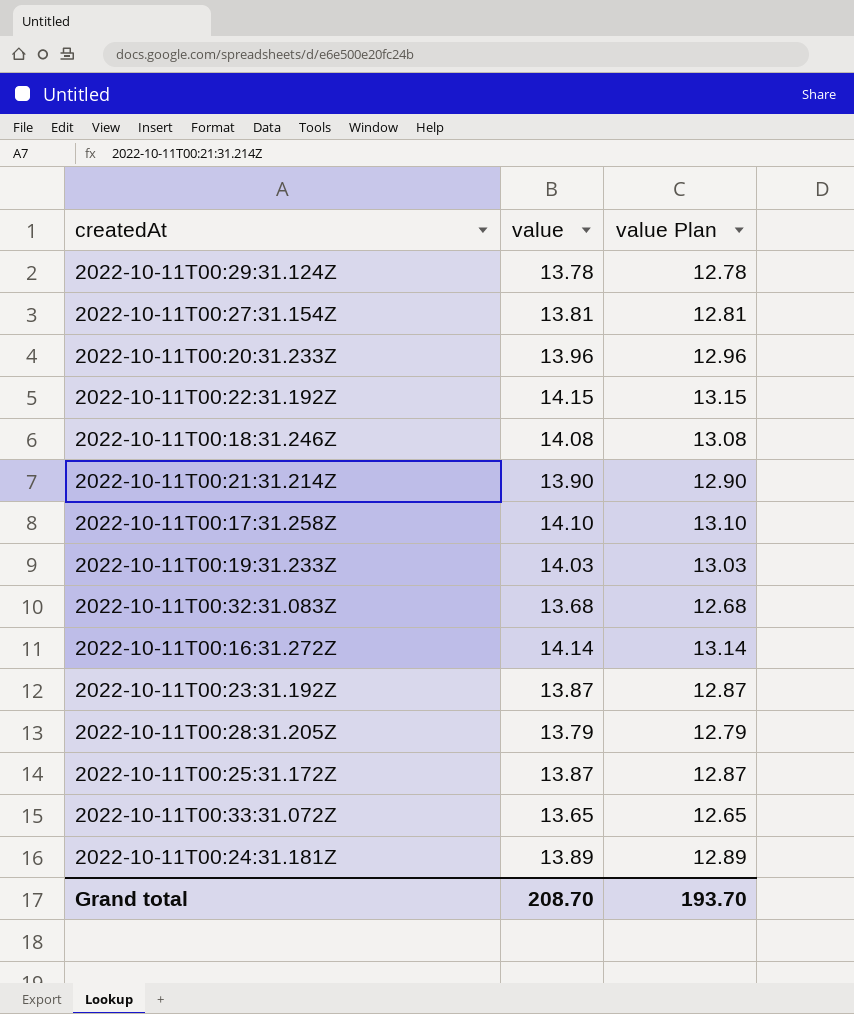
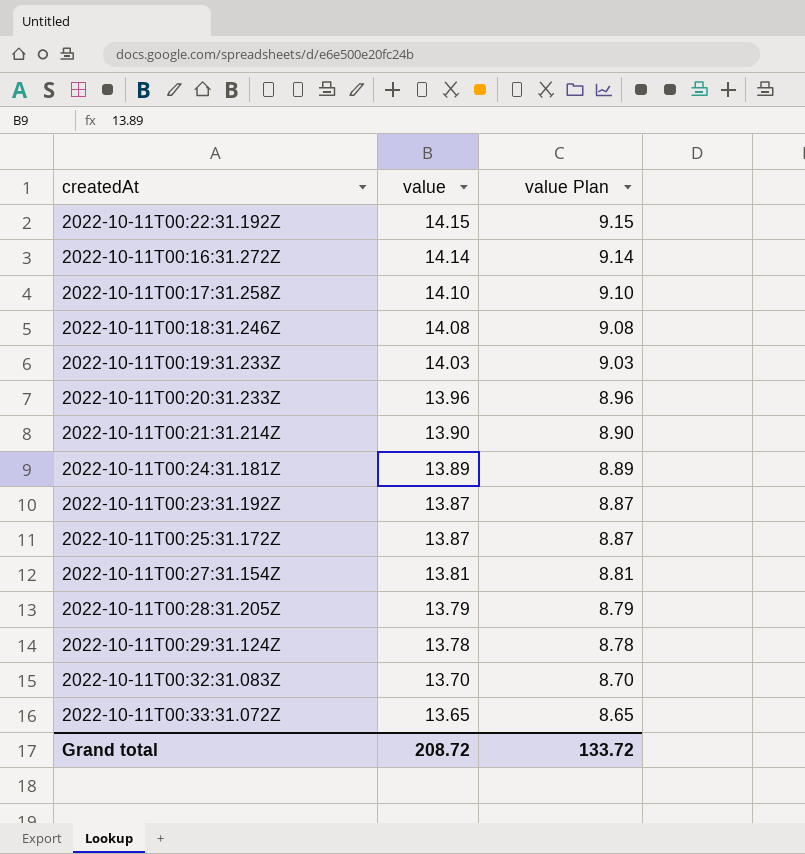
row order: none -> value descending
column value Plan | formula: [value] - 1 -> [value] - 5
2022-10-11T00:32:31.083Z | value: 13.68 -> 13.70
Grand total | value: 208.70 -> 208.72
Grand total | value Plan: 193.70 -> 133.72

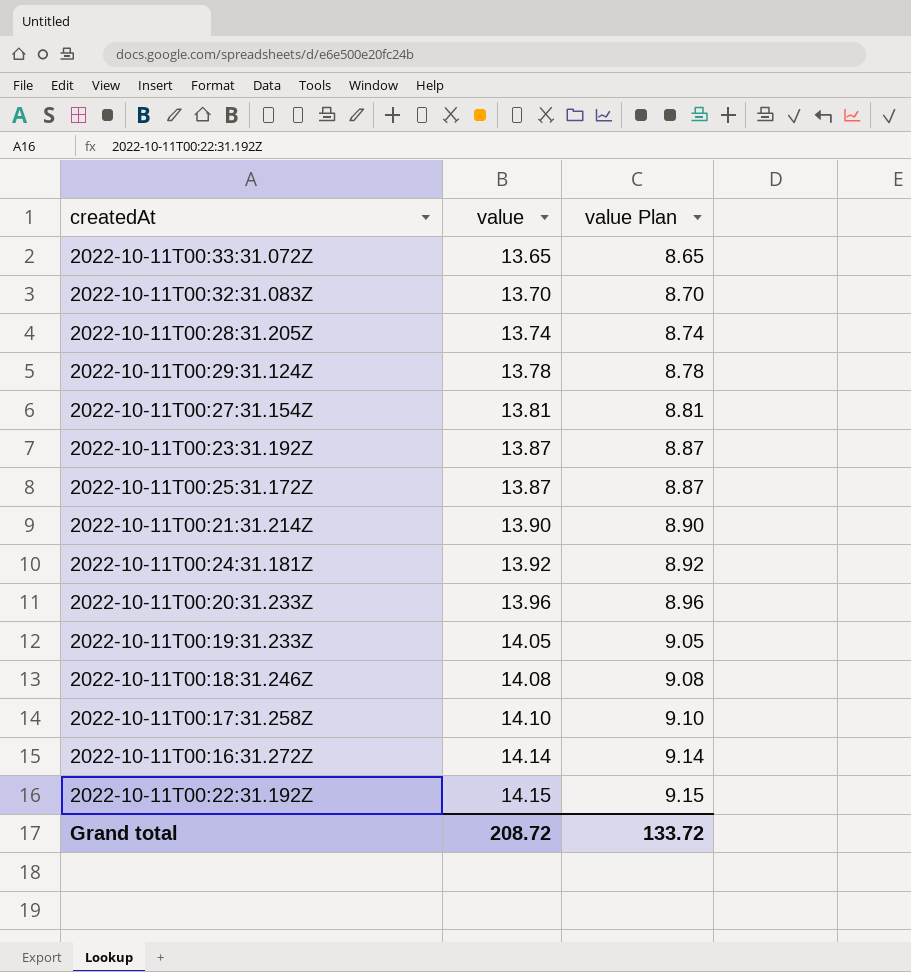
row order: value descending -> value ascending
2022-10-11T00:28:31.205Z | value: 13.79 -> 13.74
2022-10-11T00:28:31.205Z | value Plan: 8.79 -> 8.74
2022-10-11T00:24:31.181Z | value: 13.89 -> 13.92
2022-10-11T00:24:31.181Z | value Plan: 8.89 -> 8.92
2022-10-11T00:19:31.233Z | value: 14.03 -> 14.05
2022-10-11T00:19:31.233Z | value Plan: 9.03 -> 9.05

